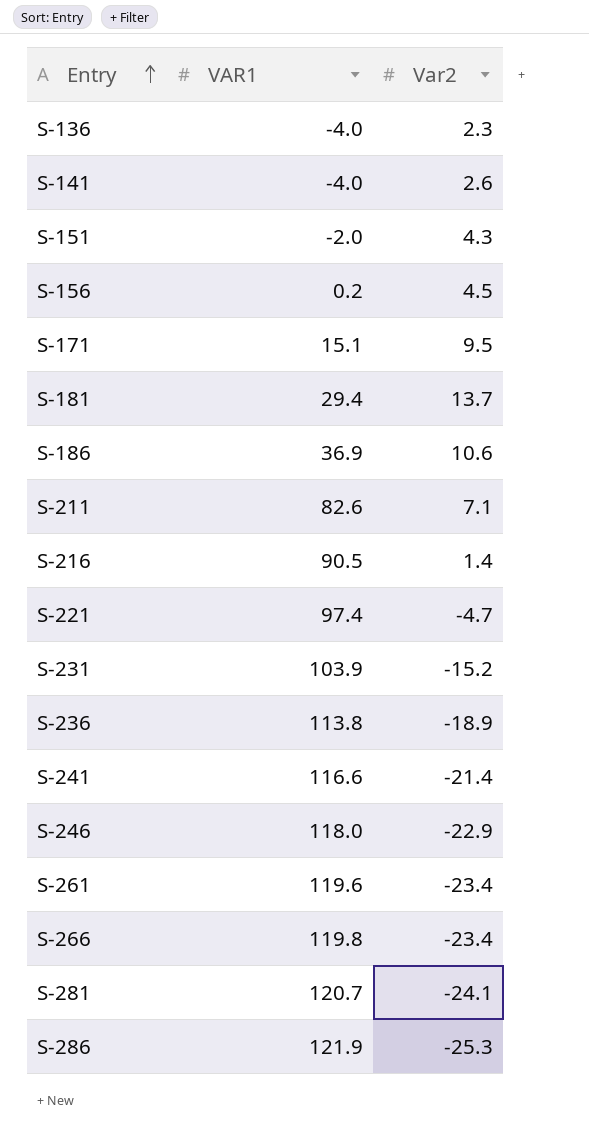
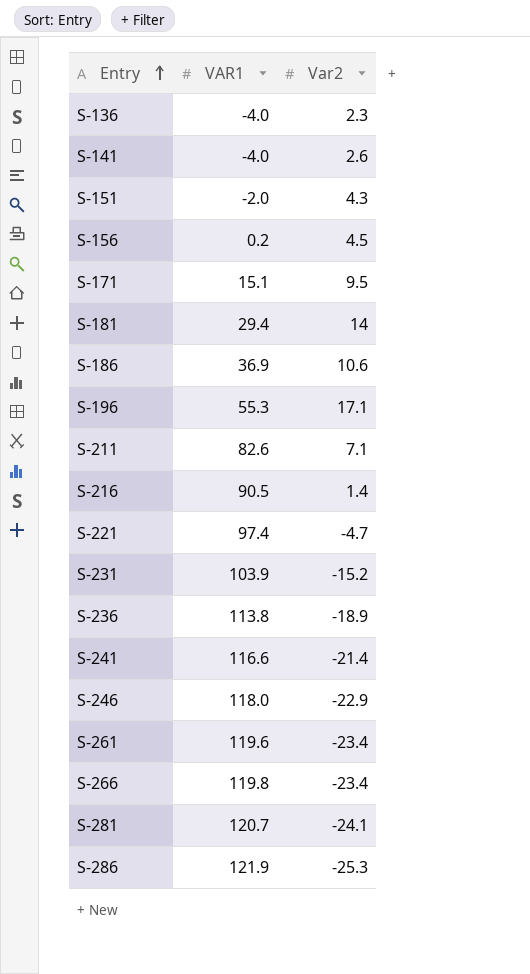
S-181 | Var2: 13.7 -> 14
row S-196: none -> 55.3 | 17.1

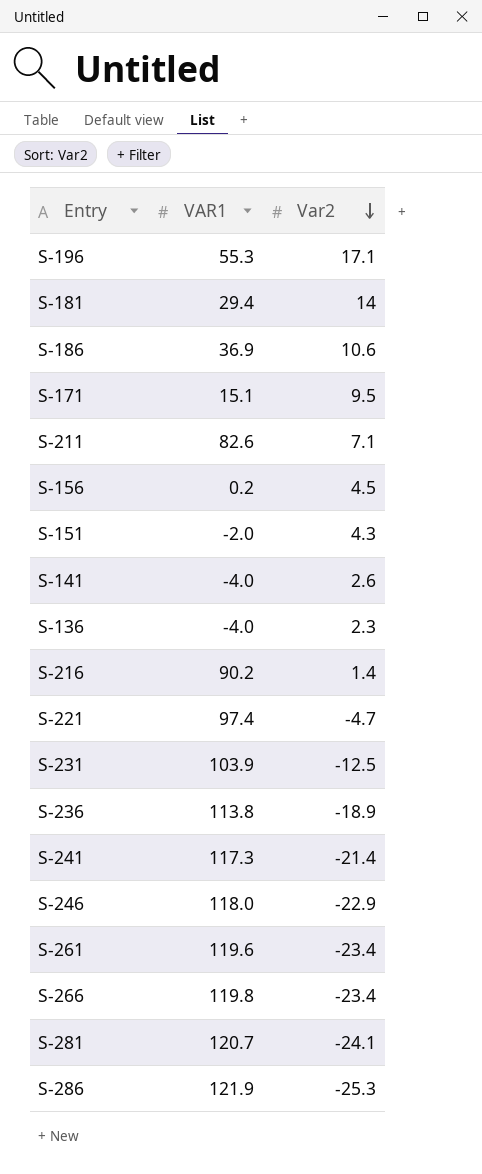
row order: Entry ascending -> Var2 descending
S-216 | VAR1: 90.5 -> 90.2
S-231 | Var2: -15.2 -> -12.5
S-241 | VAR1: 116.6 -> 117.3

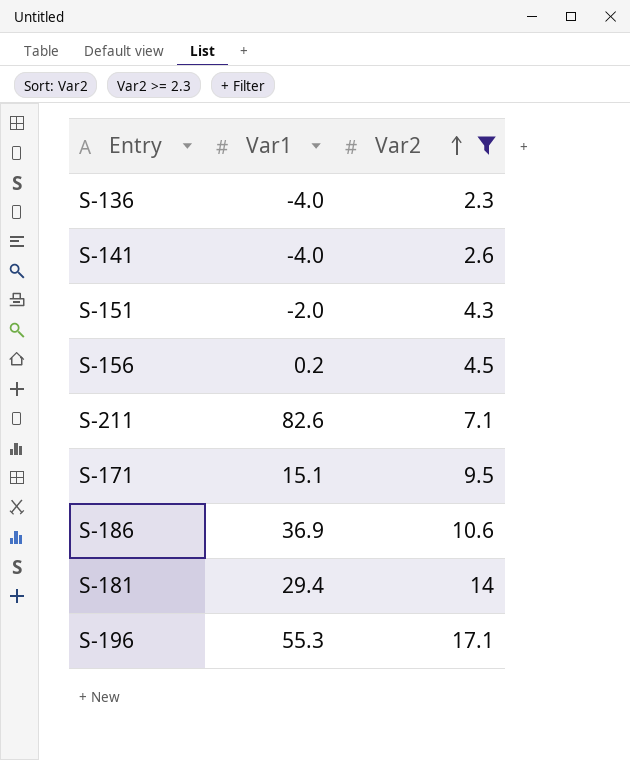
filter: none -> Var2 >= 2.3
row order: Var2 descending -> Var2 ascending
column name: VAR1 -> Var1

